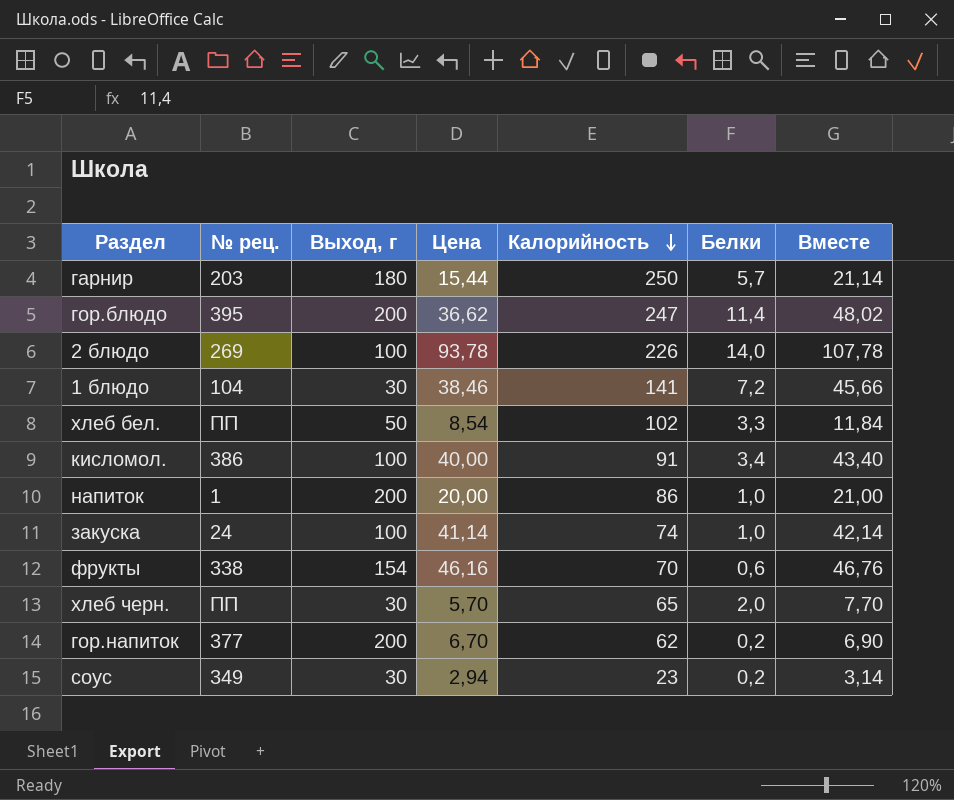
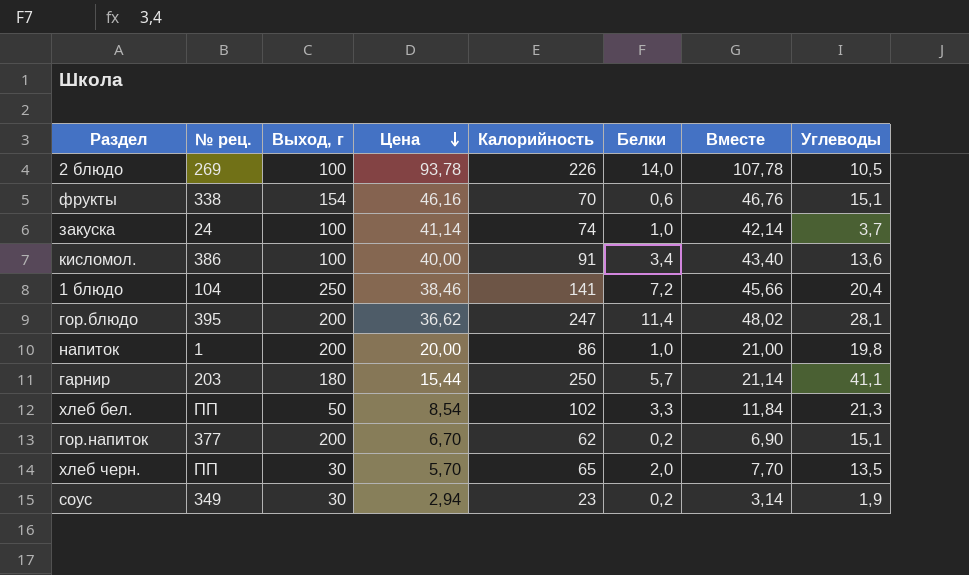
row order: Калорийность descending -> Цена descending
column Углеводы | position: none -> 8
1 блюдо | Выход, г: 30 -> 250

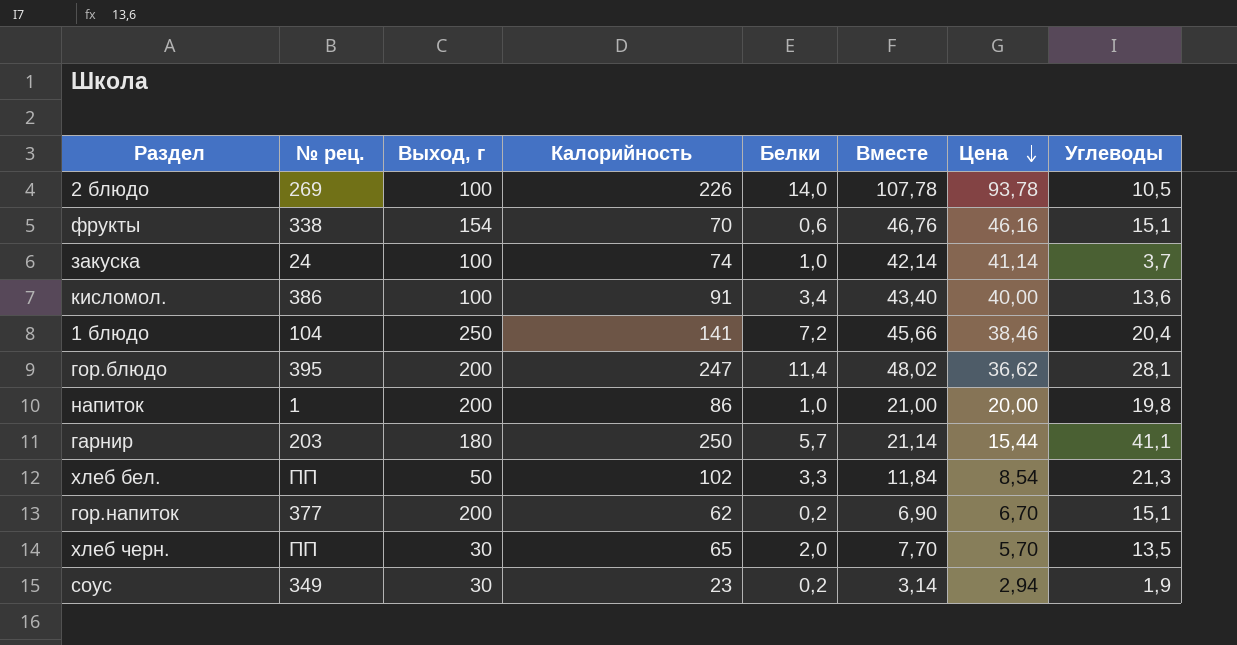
column Цена | position: 4 -> 7

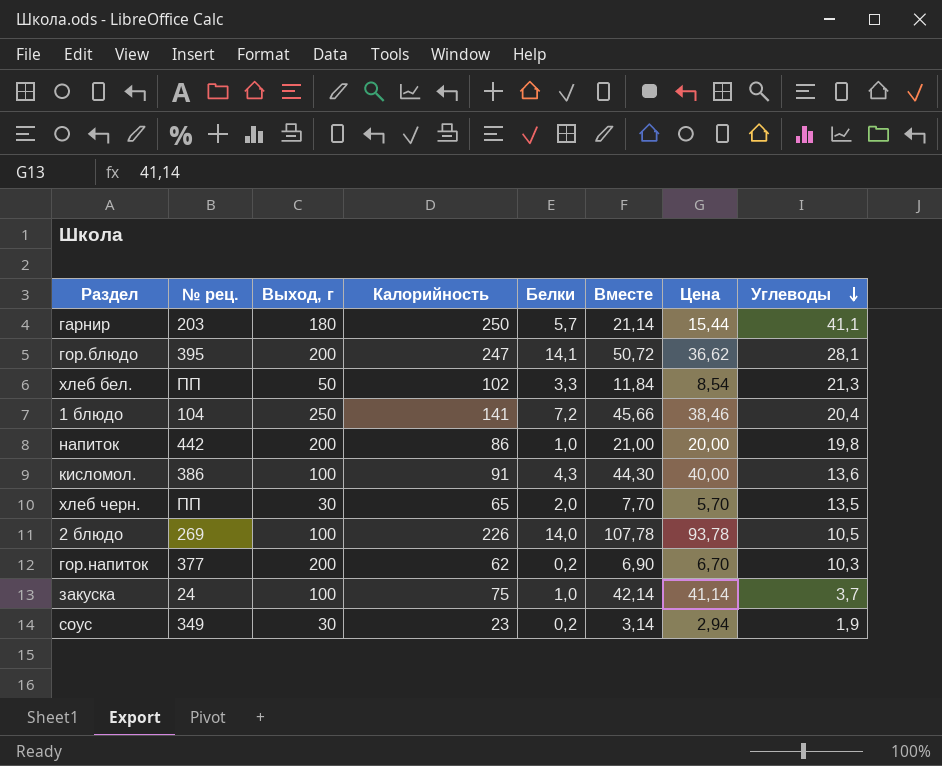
row order: Цена descending -> Углеводы descending
row фрукты: 338 | 154 | 70 | 0,6 | 46,76 | 46,16 | 15,1 -> none
гор.блюдо | Белки: 11,4 -> 14,1
гор.блюдо | Вместе: 48,02 -> 50,72
напиток | № рец.: 1 -> 442
кисломол. | Белки: 3,4 -> 4,3
кисломол. | Вместе: 43,40 -> 44,30
гор.напиток | Углеводы: 15,1 -> 10,3
закуска | Калорийность: 74 -> 75

